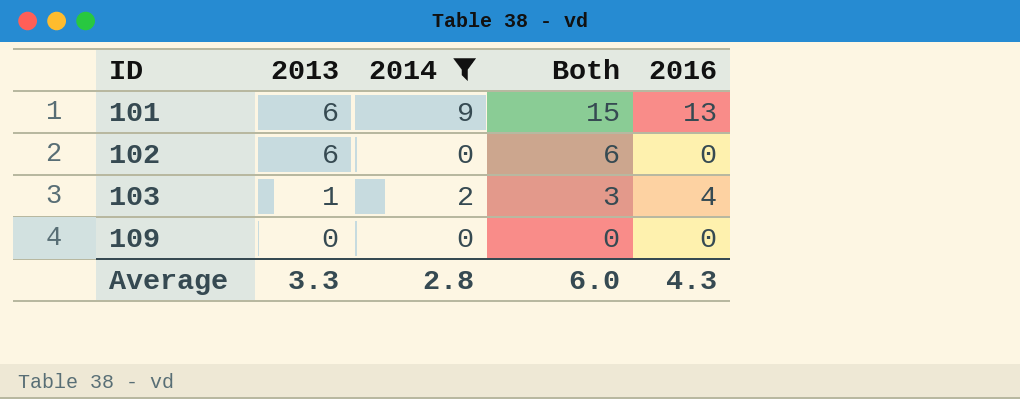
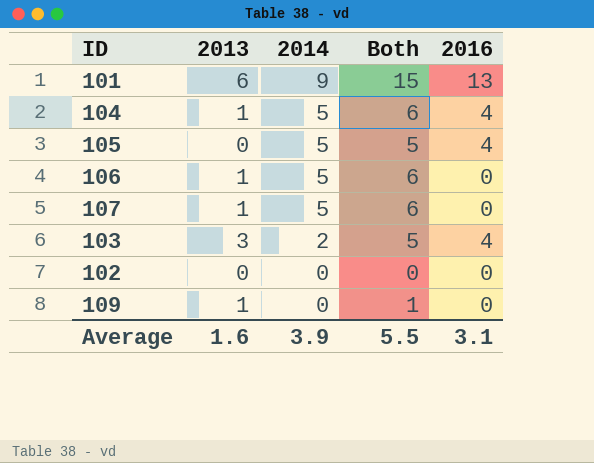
filter: 2014 != 5 -> none
row order: ID ascending -> 2014 descending
103 | 2013: 1 -> 3
103 | Both: 3 -> 5
102 | 2013: 6 -> 0
102 | Both: 6 -> 0
109 | 2013: 0 -> 1
109 | Both: 0 -> 1
Average | 2013: 3.3 -> 1.6
Average | 2014: 2.8 -> 3.9
Average | Both: 6.0 -> 5.5
Average | 2016: 4.3 -> 3.1

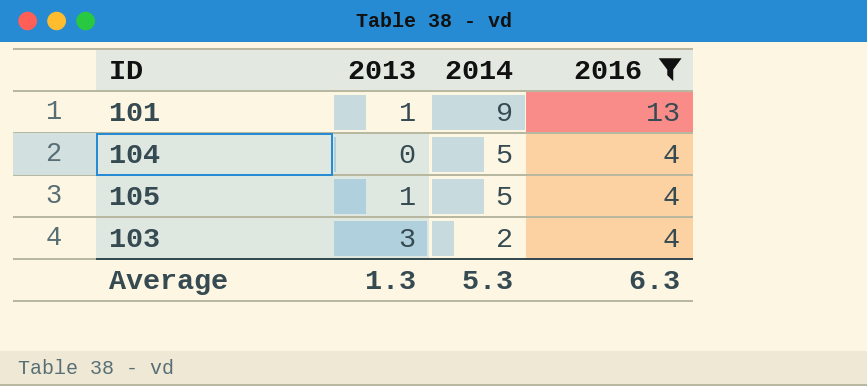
filter: none -> 2016 != 0
column Both | formula: [2013] + [2014] -> none
101 | 2013: 6 -> 1
104 | 2013: 1 -> 0
105 | 2013: 0 -> 1
Average | 2013: 1.6 -> 1.3
Average | 2014: 3.9 -> 5.3
Average | 2016: 3.1 -> 6.3

